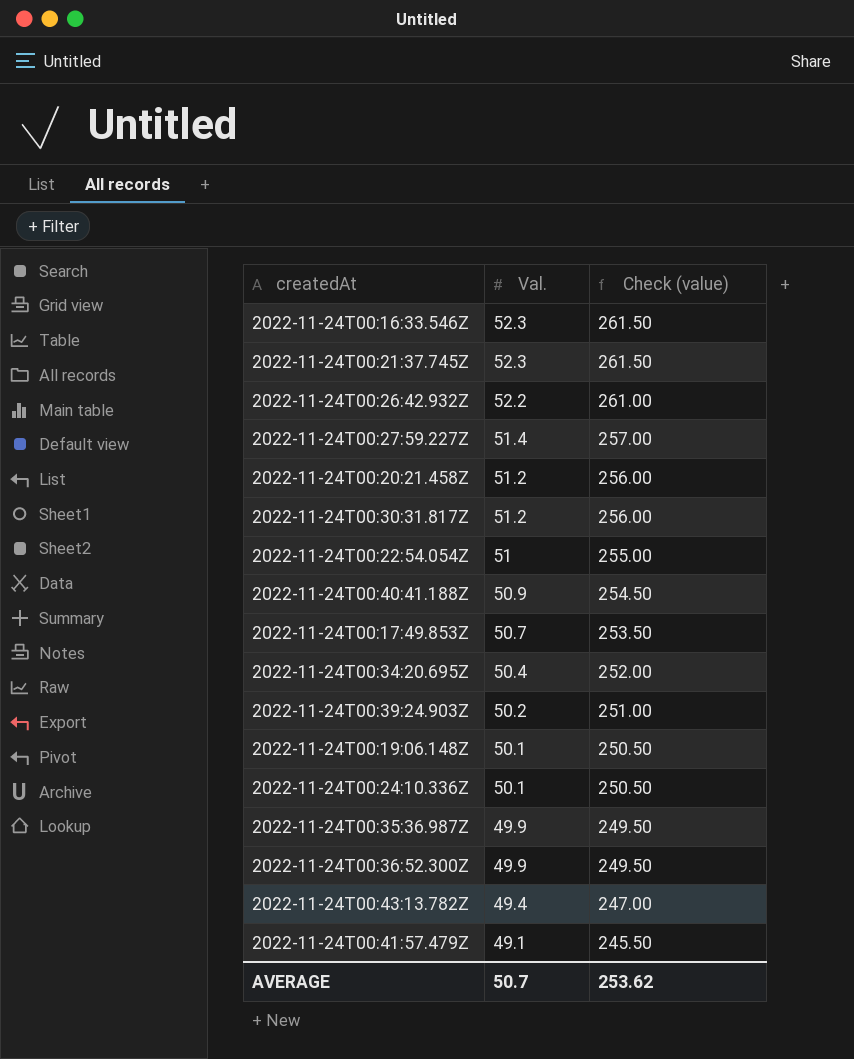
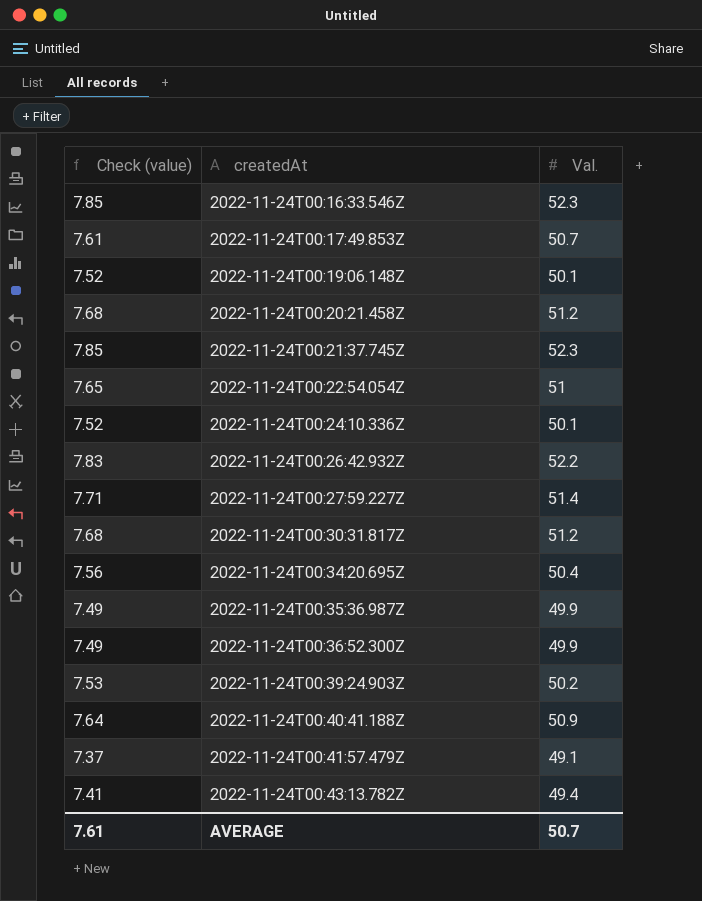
row order: Val. descending -> createdAt ascending
column Check (value) | formula: [Val.] * 5 -> [Val.] * 0.15
column Check (value) | position: 3 -> 1
AVERAGE | Check (value): 253.62 -> 7.61

